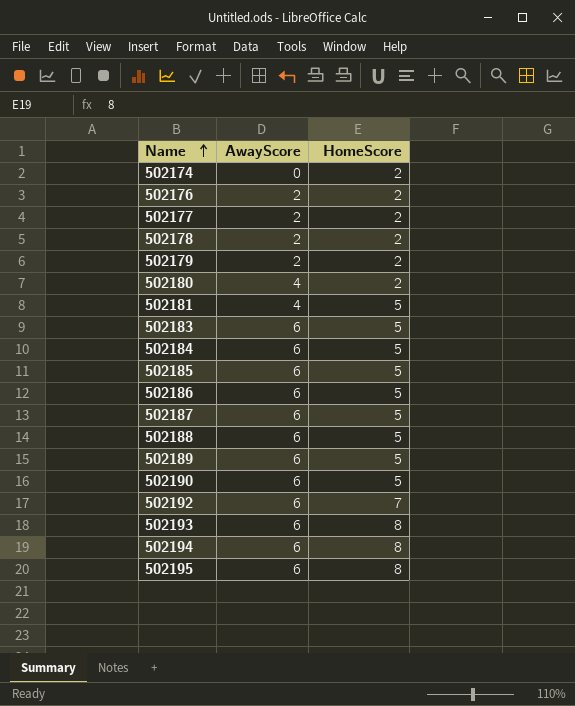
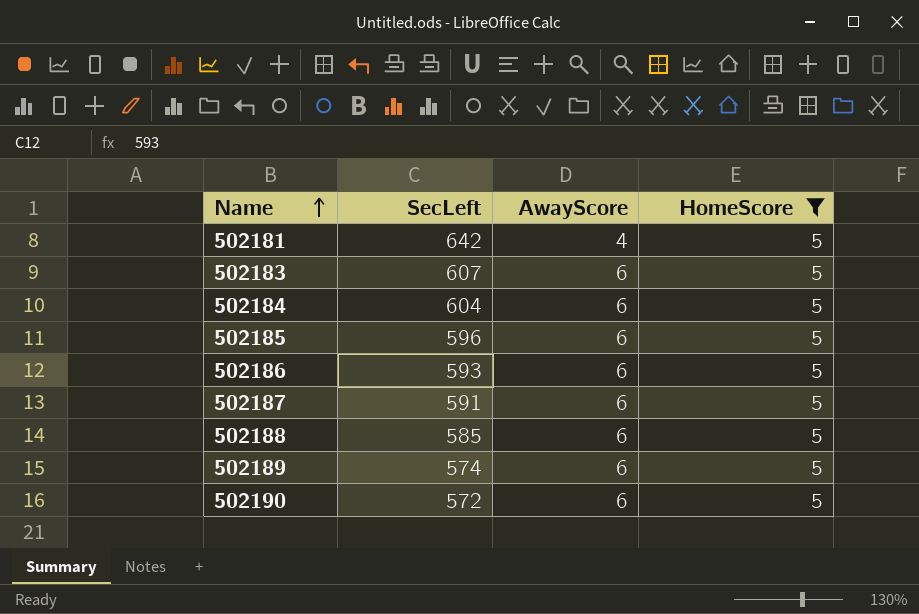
filter: none -> HomeScore = 5
column SecLeft | position: none -> 2

